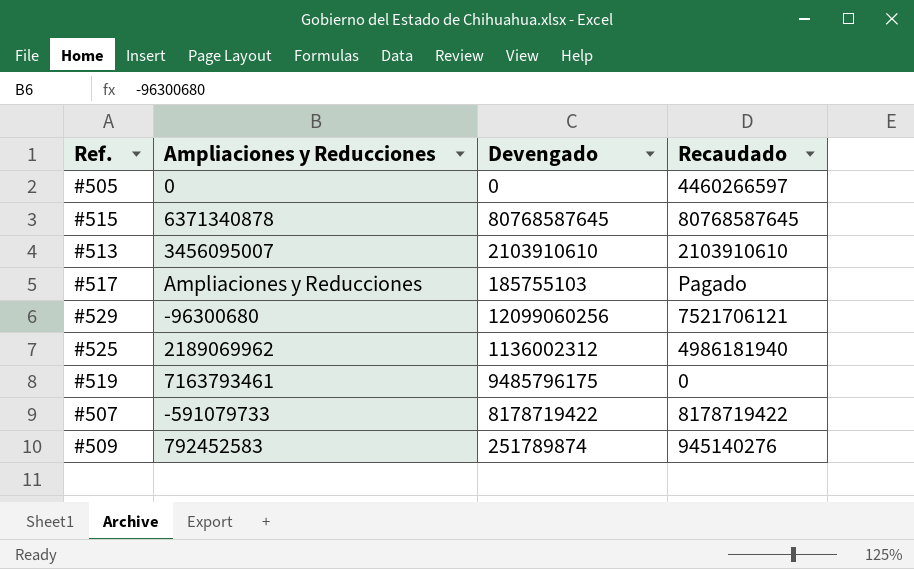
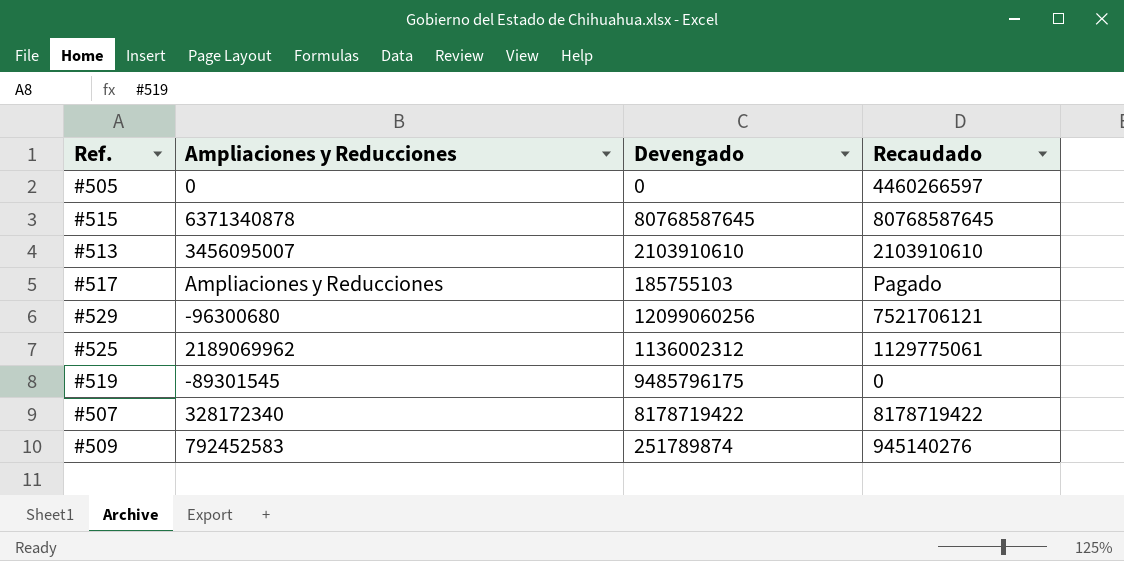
#525 | Recaudado: 4986181940 -> 1129775061
#519 | Ampliaciones y Reducciones: 7163793461 -> -89301545
#507 | Ampliaciones y Reducciones: -591079733 -> 328172340

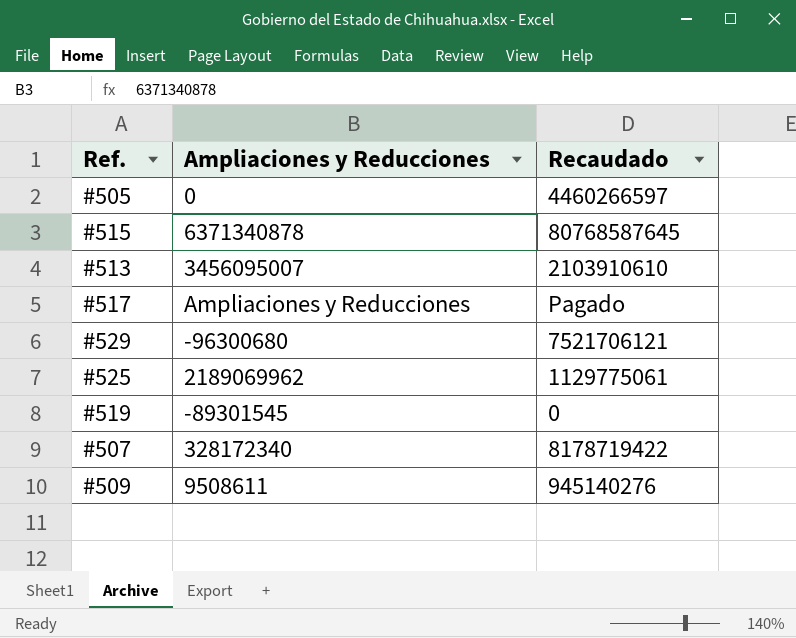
column Devengado | position: 3 -> none
#509 | Ampliaciones y Reducciones: 792452583 -> 9508611

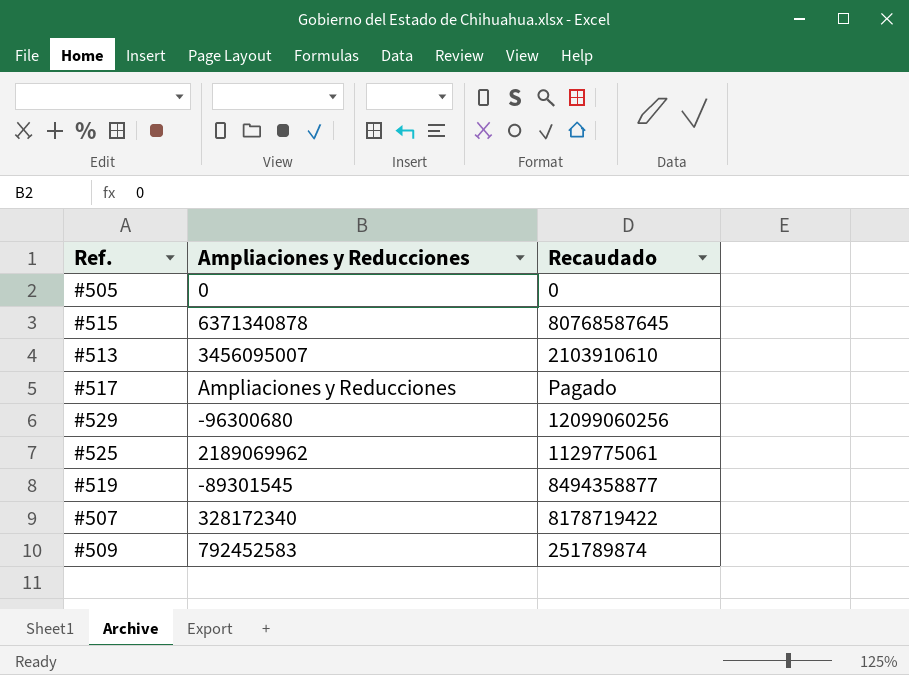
#505 | Recaudado: 4460266597 -> 0
#529 | Recaudado: 7521706121 -> 12099060256
#519 | Recaudado: 0 -> 8494358877
#509 | Ampliaciones y Reducciones: 9508611 -> 792452583
#509 | Recaudado: 945140276 -> 251789874

